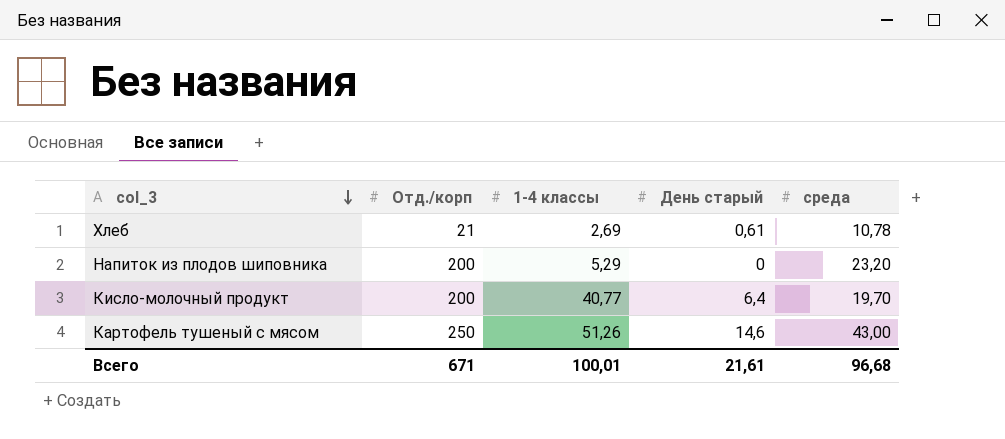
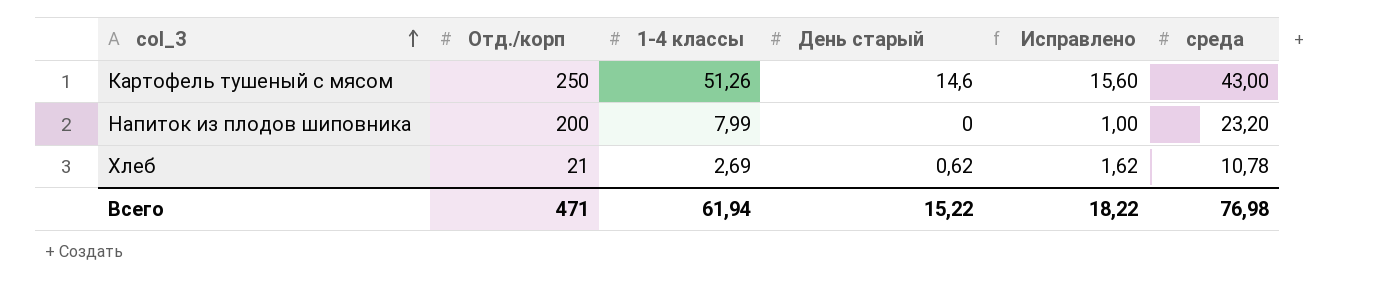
row order: col_3 descending -> col_3 ascending
column Исправлено | formula: none -> [День старый] + 1
row Кисло-молочный продукт: 200 | 40,77 | 6,4 | 19,70 -> none
Напиток из плодов шиповника | 1-4 классы: 5,29 -> 7,99
Хлеб | День старый: 0,61 -> 0,62
Всего | Отд./корп: 671 -> 471
Всего | 1-4 классы: 100,01 -> 61,94
Всего | День старый: 21,61 -> 15,22
Всего | среда: 96,68 -> 76,98

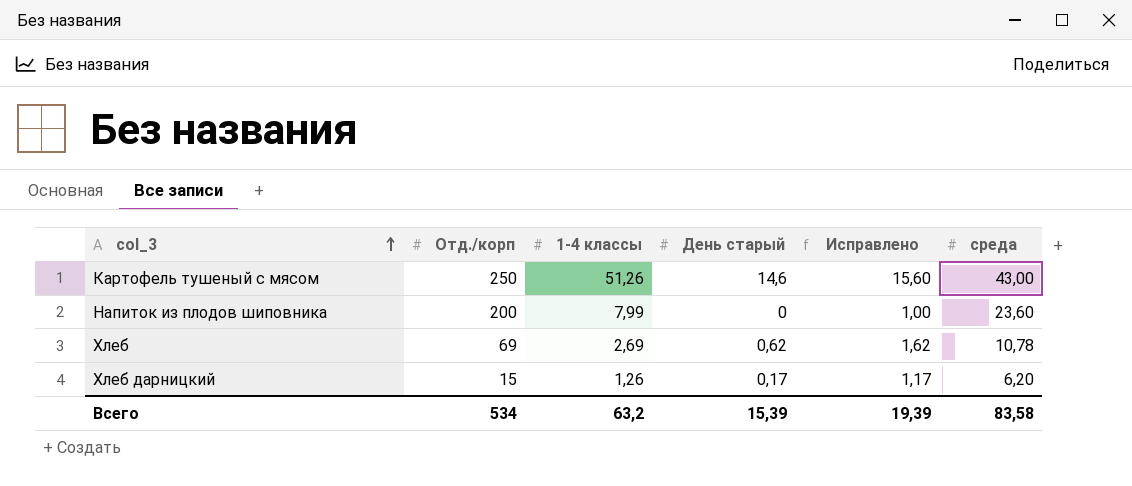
Напиток из плодов шиповника | среда: 23,20 -> 23,60
Хлеб | Отд./корп: 21 -> 69
row Хлеб дарницкий: none -> 15 | 1,26 | 0,17 | 1,17 | 6,20
Всего | Отд./корп: 471 -> 534
Всего | 1-4 классы: 61,94 -> 63,2
Всего | День старый: 15,22 -> 15,39
Всего | Исправлено: 18,22 -> 19,39
Всего | среда: 76,98 -> 83,58

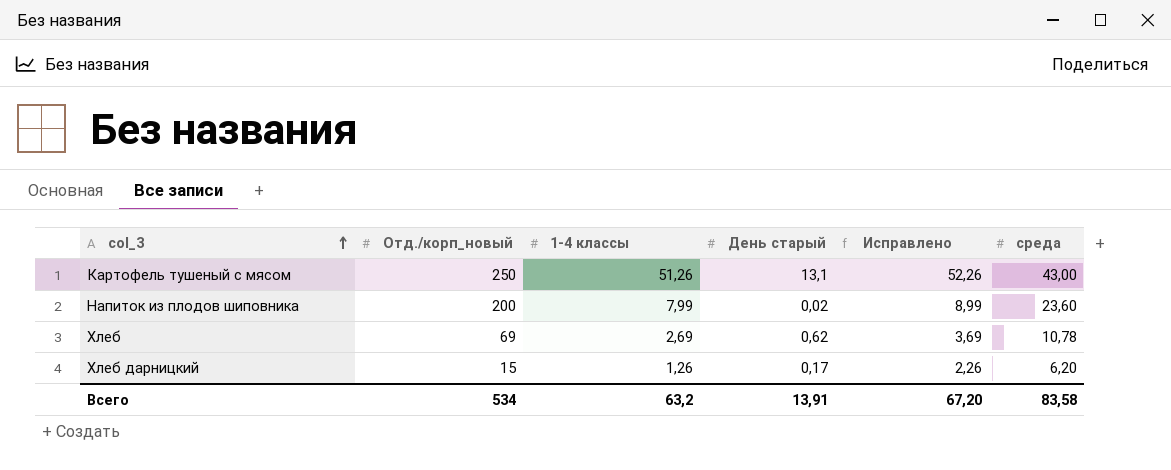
column name: Отд./корп -> Отд./корп_новый
column Исправлено | formula: [День старый] + 1 -> [1-4 классы] + 1
Картофель тушеный с мясом | День старый: 14,6 -> 13,1
Напиток из плодов шиповника | День старый: 0 -> 0,02
Всего | День старый: 15,39 -> 13,91
Всего | Исправлено: 19,39 -> 67,20

